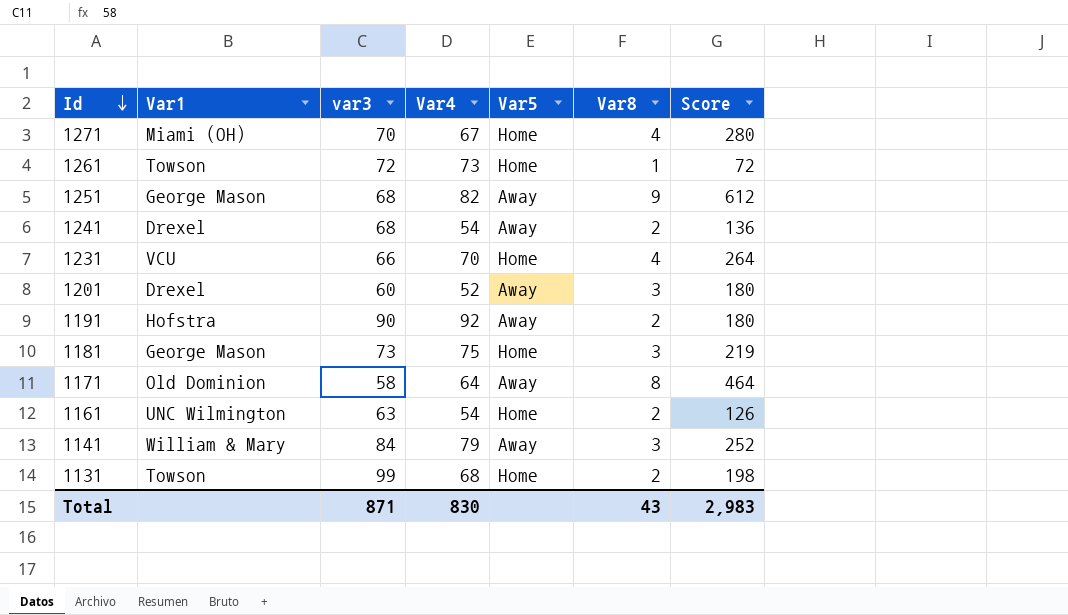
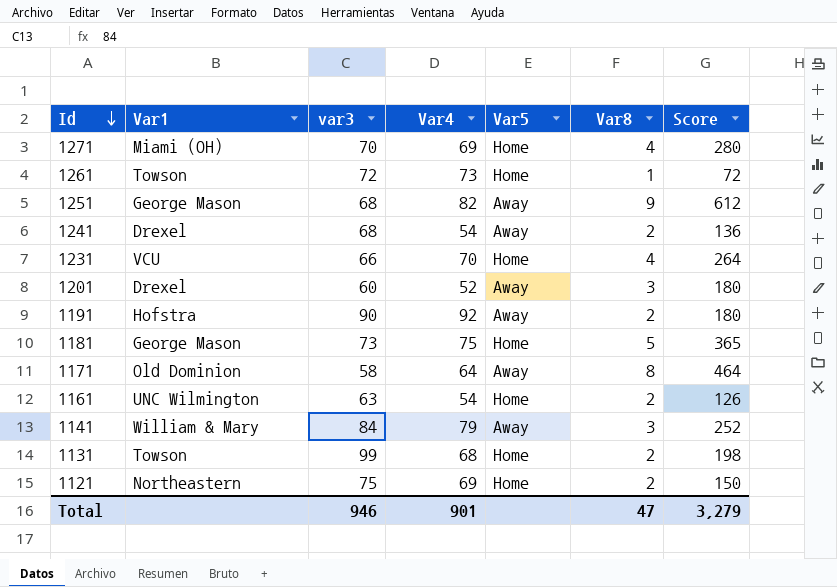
1271 | Var4: 67 -> 69
1181 | Var8: 3 -> 5
1181 | Score: 219 -> 365
row 1121: none -> Northeastern | 75 | 69 | Home | 2 | 150
Total | var3: 871 -> 946
Total | Var4: 830 -> 901
Total | Var8: 43 -> 47
Total | Score: 2,983 -> 3,279

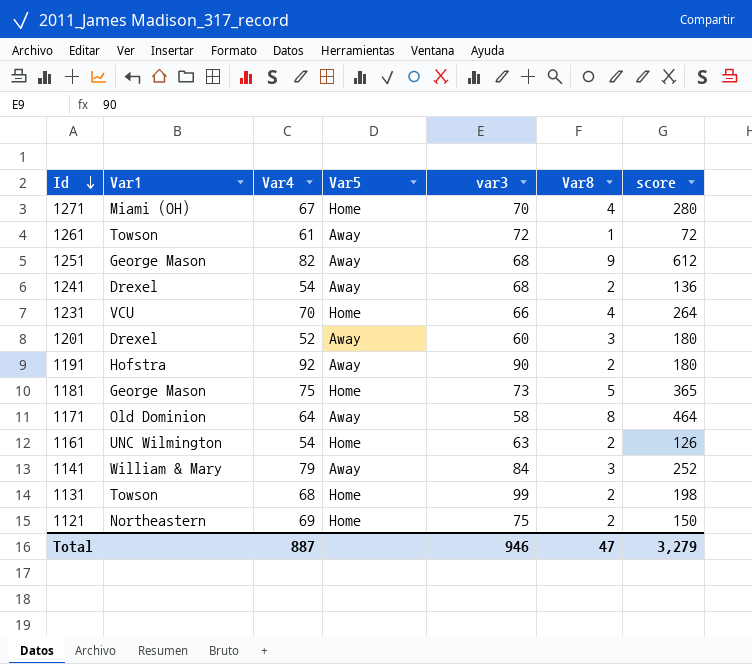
column var3 | position: 3 -> 5
column name: Score -> score
1271 | Var4: 69 -> 67
1261 | Var4: 73 -> 61
1261 | Var5: Home -> Away
Total | Var4: 901 -> 887

